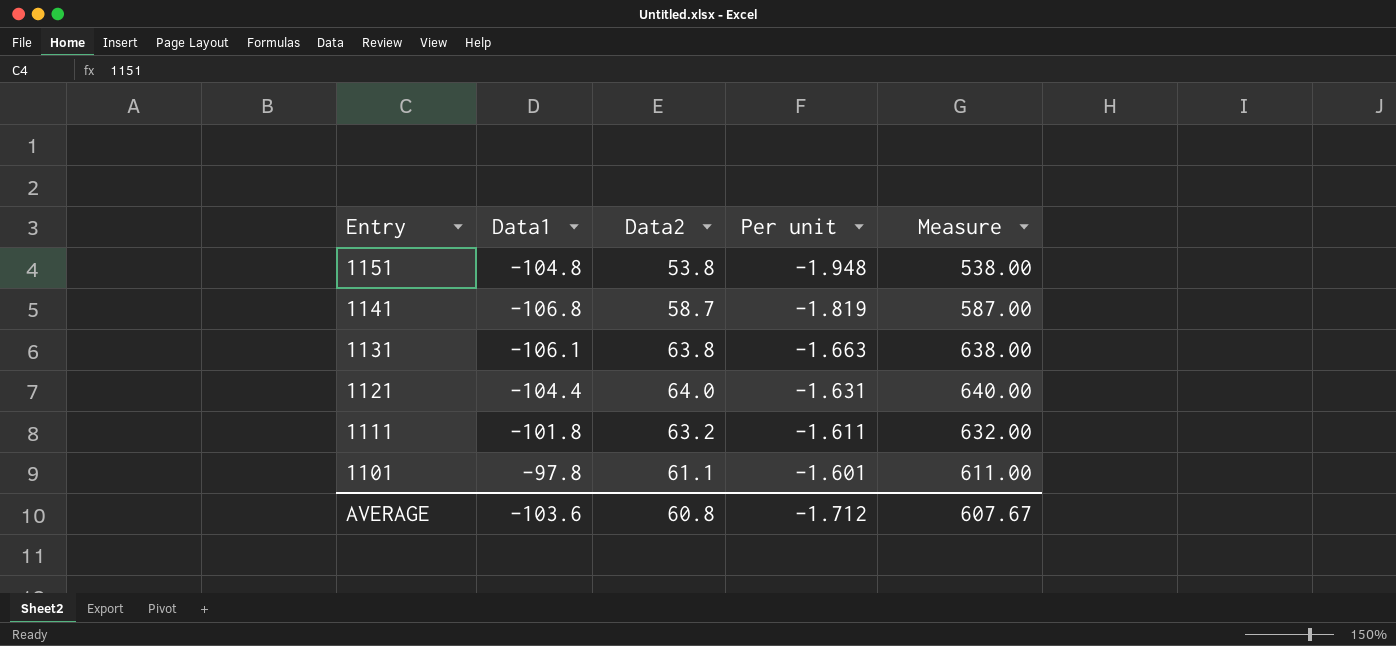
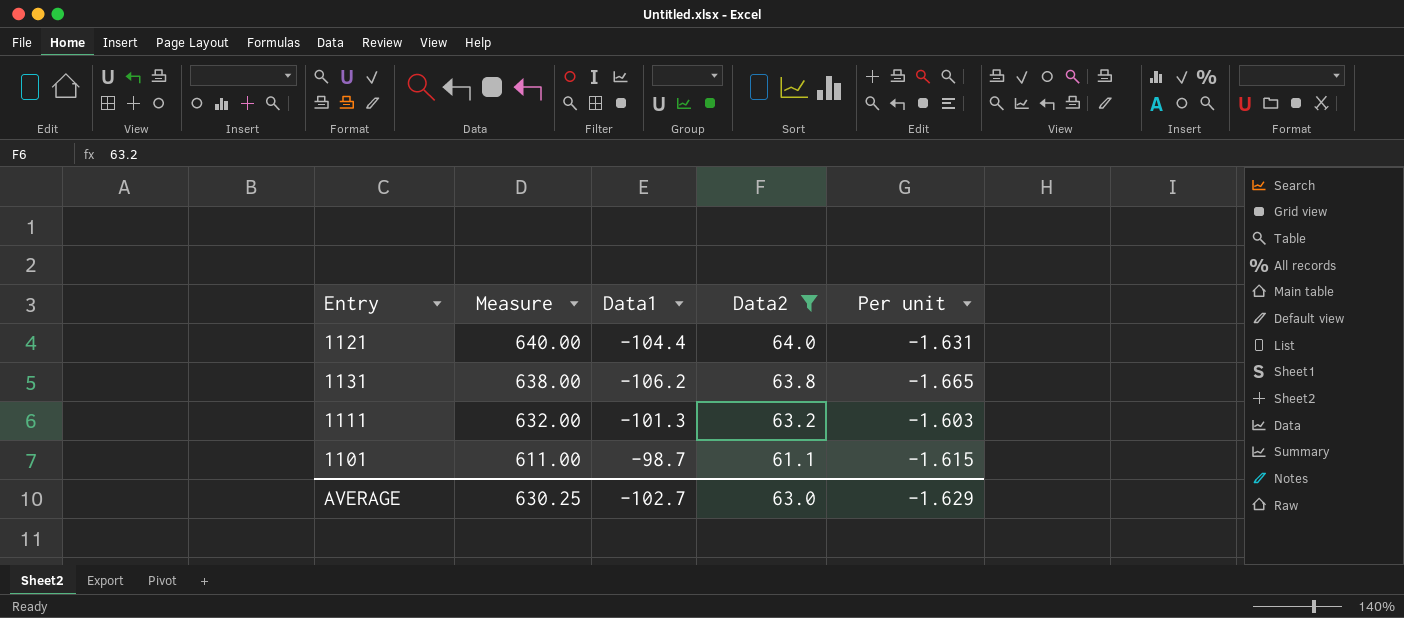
filter: none -> Data2 >= 61.1
row order: Entry descending -> Measure descending
column Measure | position: 5 -> 2
1131 | Data1: -106.1 -> -106.2
1131 | Per unit: -1.663 -> -1.665
1111 | Data1: -101.8 -> -101.3
1111 | Per unit: -1.611 -> -1.603
1101 | Data1: -97.8 -> -98.7
1101 | Per unit: -1.601 -> -1.615
AVERAGE | Measure: 607.67 -> 630.25
AVERAGE | Data1: -103.6 -> -102.7
AVERAGE | Data2: 60.8 -> 63.0
AVERAGE | Per unit: -1.712 -> -1.629

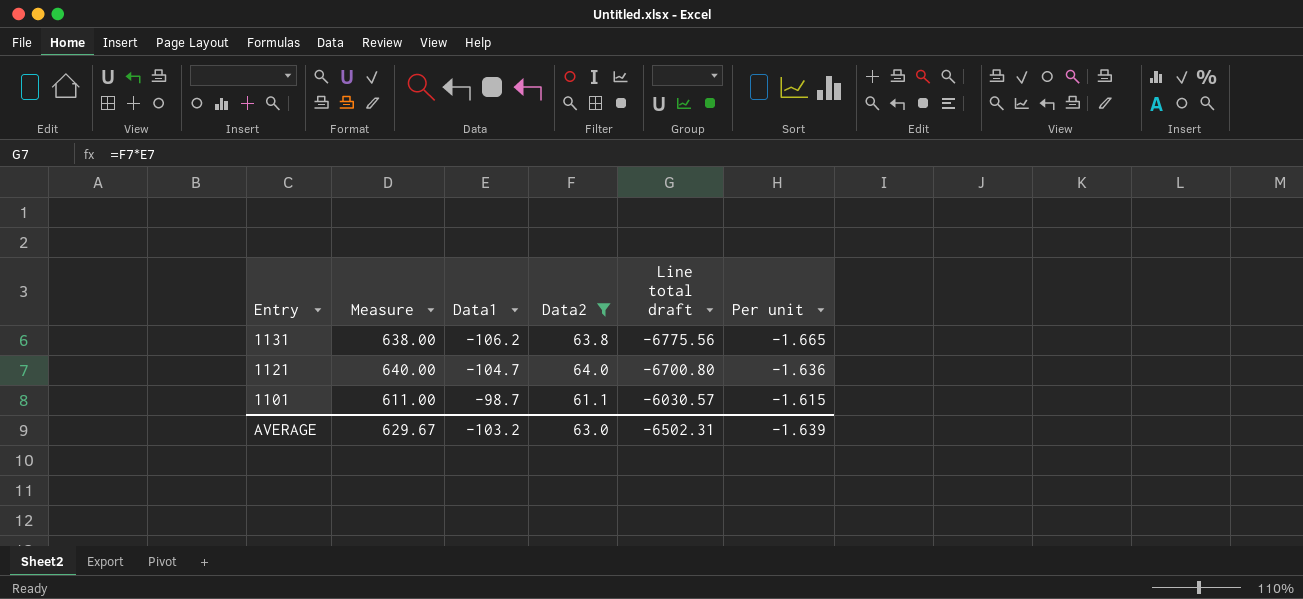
row order: Measure descending -> Entry descending
column Line total draft | formula: none -> [Data1] * [Data2]
row 1111: 632.00 | -101.3 | 63.2 | -1.603 -> none
1121 | Data1: -104.4 -> -104.7
1121 | Per unit: -1.631 -> -1.636
AVERAGE | Measure: 630.25 -> 629.67
AVERAGE | Data1: -102.7 -> -103.2
AVERAGE | Per unit: -1.629 -> -1.639

